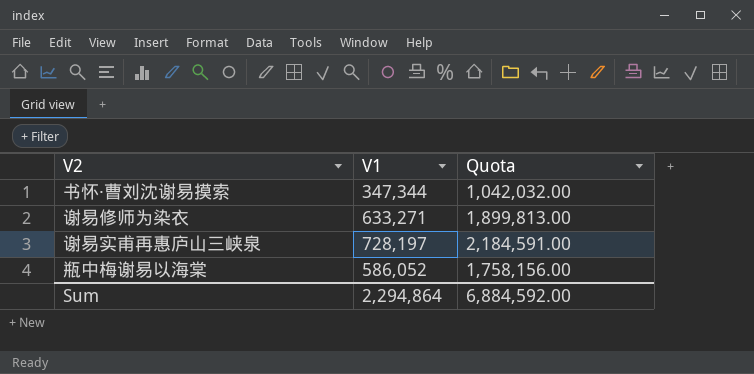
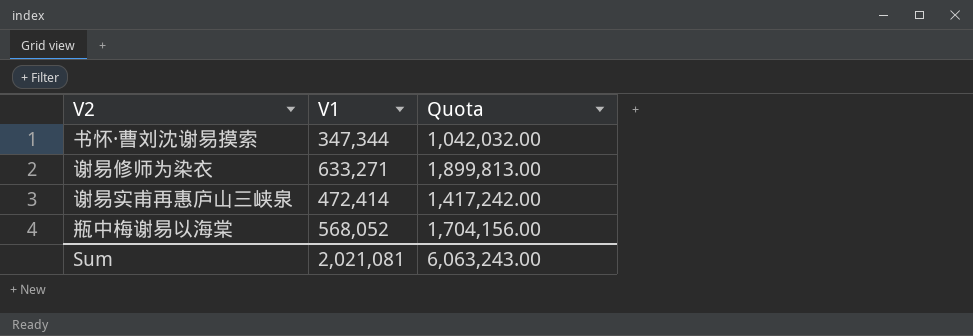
谢易实甫再惠庐山三峡泉 | V1: 728,197 -> 472,414
谢易实甫再惠庐山三峡泉 | Quota: 2,184,591.00 -> 1,417,242.00
瓶中梅谢易以海棠 | V1: 586,052 -> 568,052
瓶中梅谢易以海棠 | Quota: 1,758,156.00 -> 1,704,156.00
Sum | V1: 2,294,864 -> 2,021,081
Sum | Quota: 6,884,592.00 -> 6,063,243.00

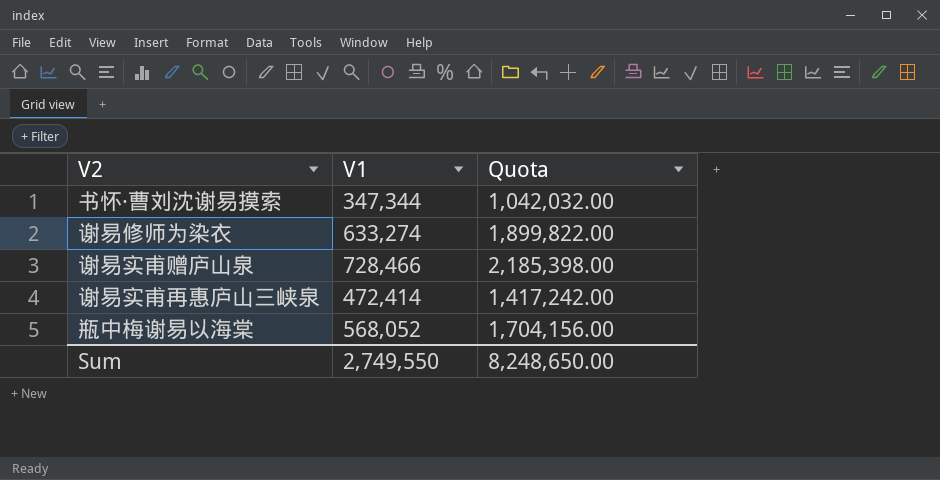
谢易修师为染衣 | V1: 633,271 -> 633,274
谢易修师为染衣 | Quota: 1,899,813.00 -> 1,899,822.00
row 谢易实甫赠庐山泉: none -> 728,466 | 2,185,398.00
Sum | V1: 2,021,081 -> 2,749,550
Sum | Quota: 6,063,243.00 -> 8,248,650.00

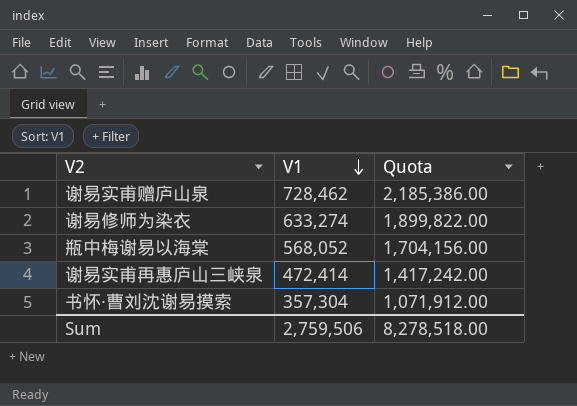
row order: none -> V1 descending
谢易实甫赠庐山泉 | V1: 728,466 -> 728,462
谢易实甫赠庐山泉 | Quota: 2,185,398.00 -> 2,185,386.00
书怀·曹刘沈谢易摸索 | V1: 347,344 -> 357,304
书怀·曹刘沈谢易摸索 | Quota: 1,042,032.00 -> 1,071,912.00
Sum | V1: 2,749,550 -> 2,759,506
Sum | Quota: 8,248,650.00 -> 8,278,518.00

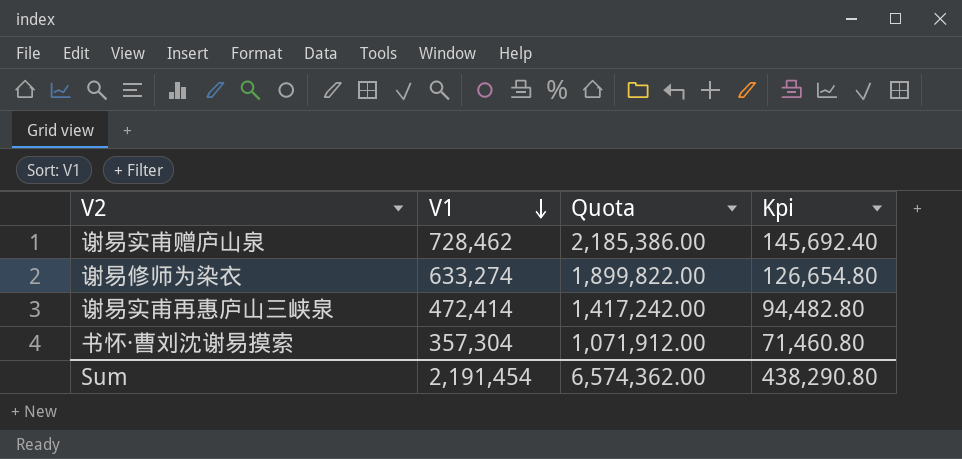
column Kpi | formula: none -> [V1] * 0.2
row 瓶中梅谢易以海棠: 568,052 | 1,704,156.00 -> none
Sum | V1: 2,759,506 -> 2,191,454
Sum | Quota: 8,278,518.00 -> 6,574,362.00

